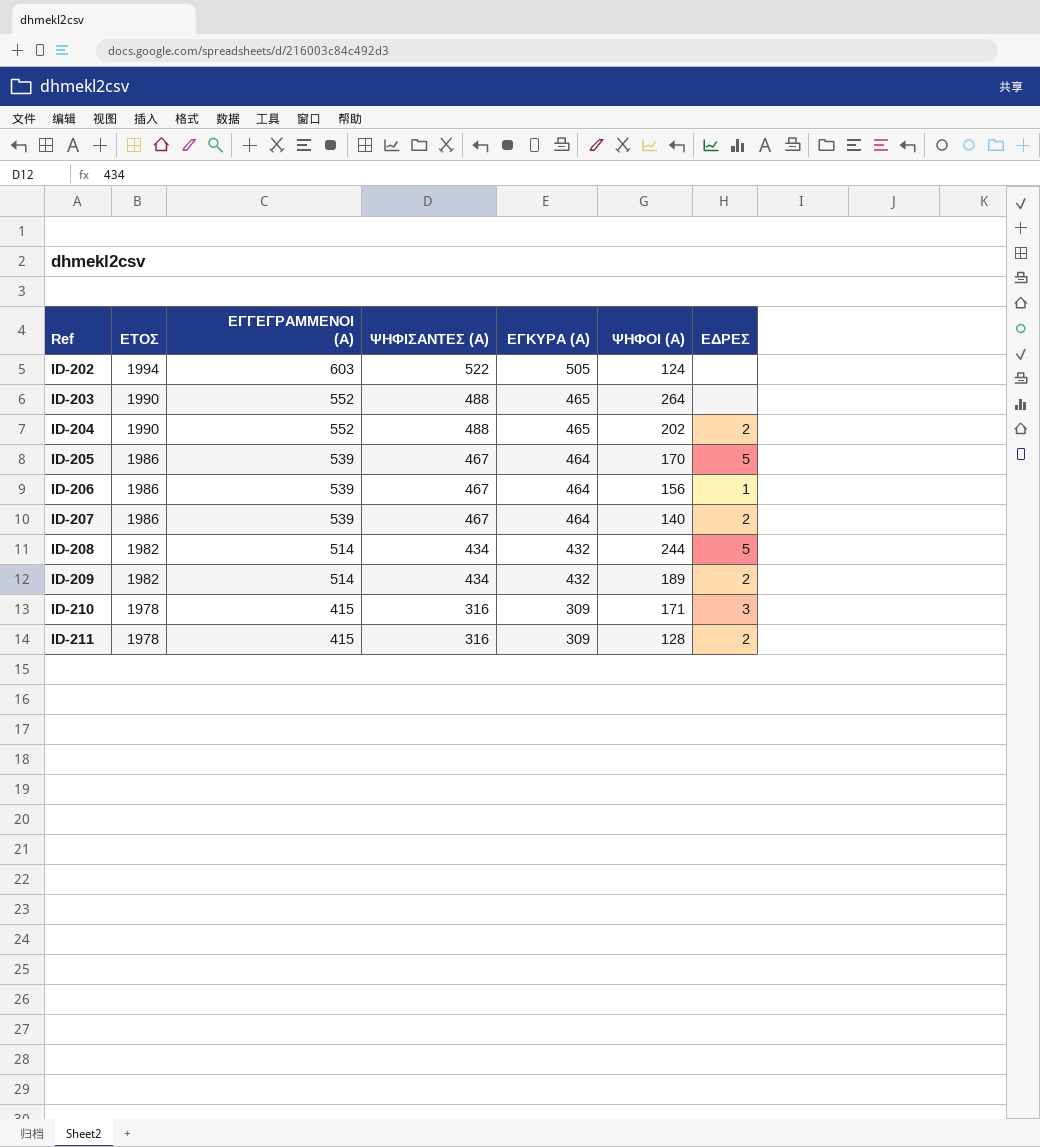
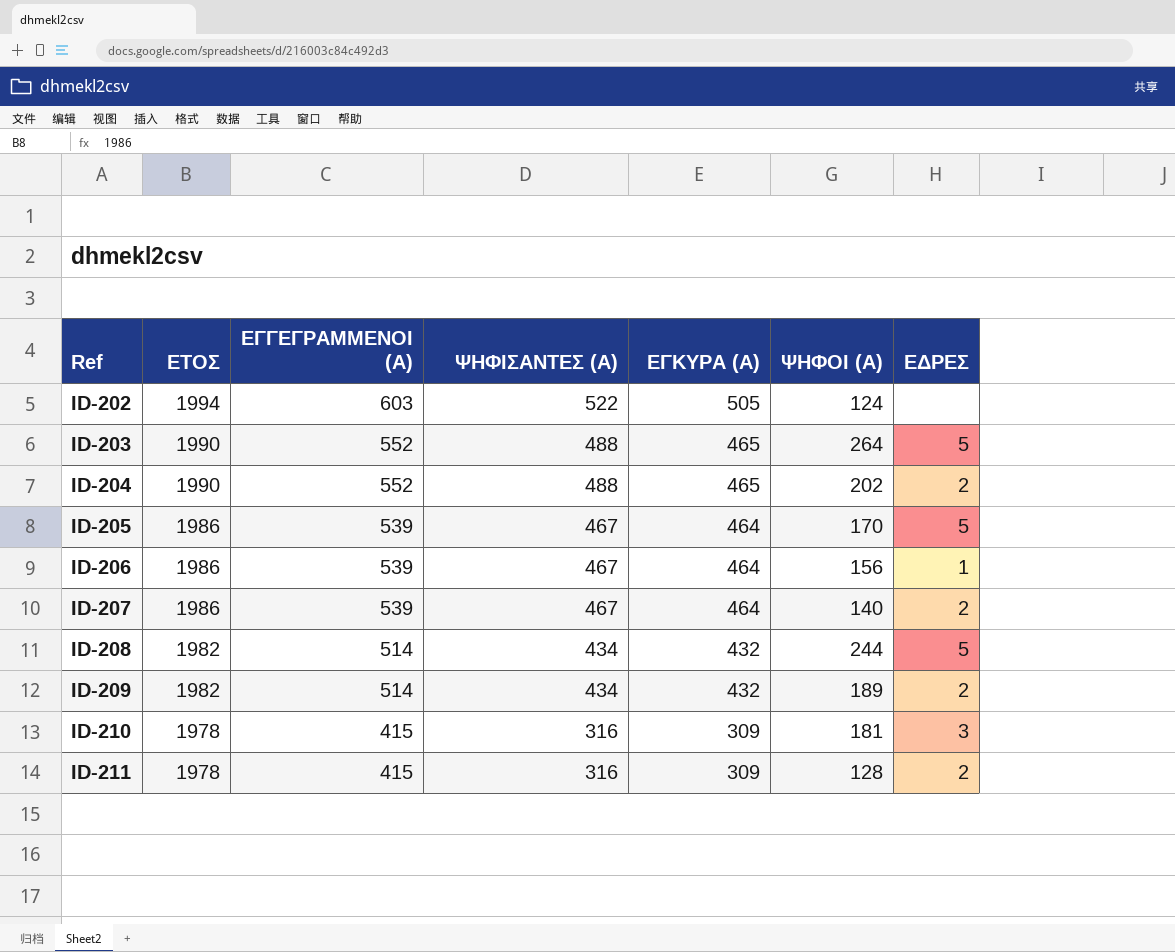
ID-203 | ΕΔΡΕΣ: none -> 5
ID-210 | ΨΗΦΟΙ (Α): 171 -> 181

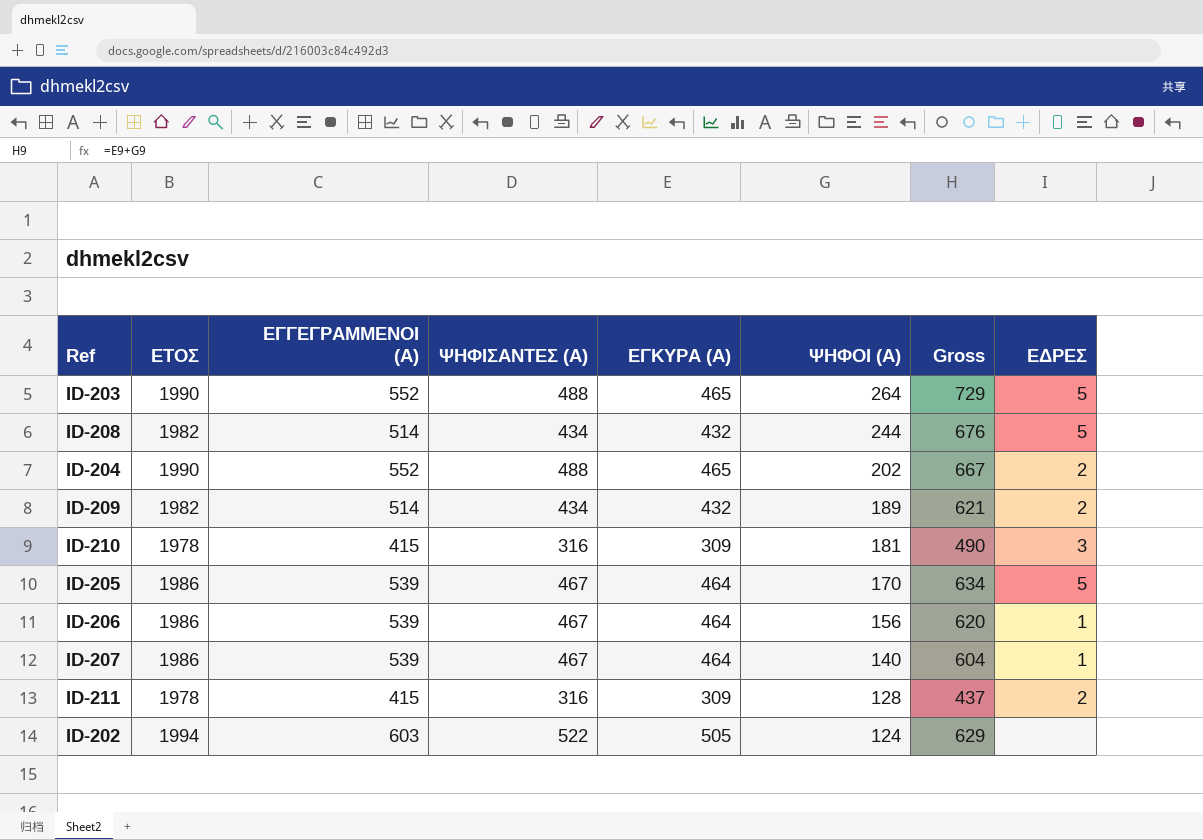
row order: Ref ascending -> ΨΗΦΟΙ (Α) descending
column Gross | formula: none -> [ΕΓΚΥΡΑ (Α)] + [ΨΗΦΟΙ (Α)]
ID-207 | ΕΔΡΕΣ: 2 -> 1

